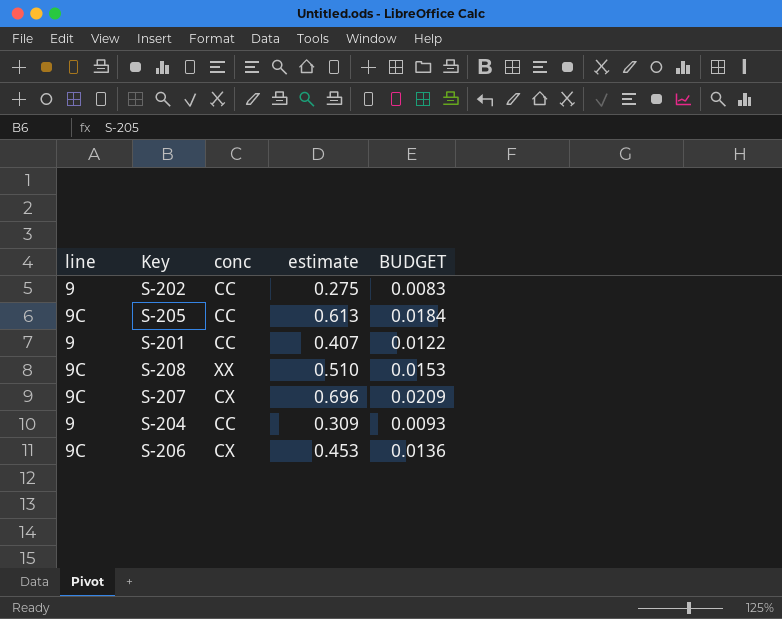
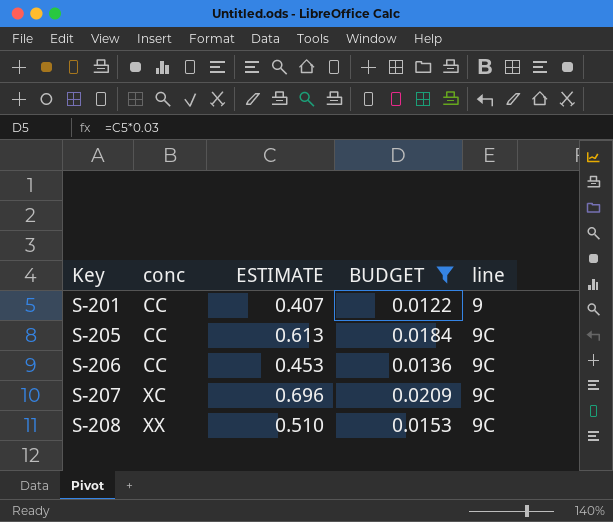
filter: none -> BUDGET >= 0.0122
row order: none -> Key ascending
column name: estimate -> ESTIMATE
column line | position: 1 -> 5
S-206 | conc: CX -> CC
S-207 | conc: CX -> XC

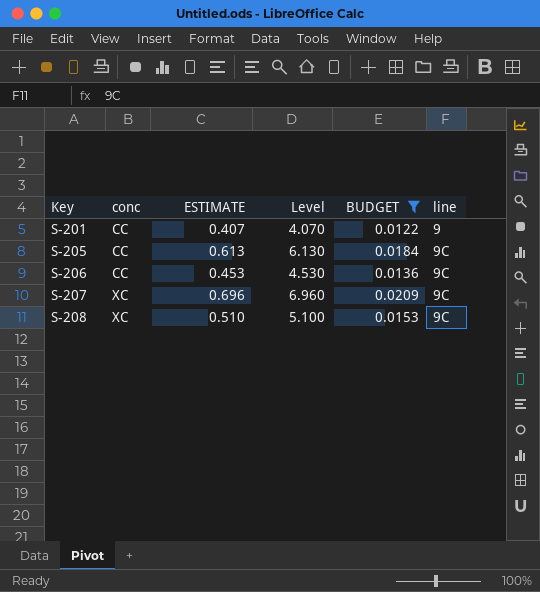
column Level | formula: none -> [ESTIMATE] * 10
S-208 | conc: XX -> XC

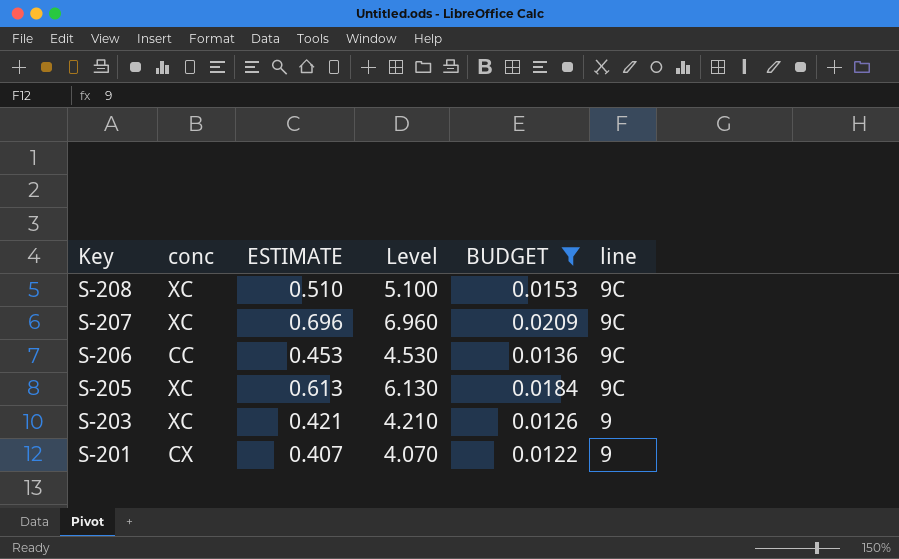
row order: Key ascending -> Key descending
S-205 | conc: CC -> XC
row S-203: none -> XC | 0.421 | 4.210 | 0.0126 | 9
S-201 | conc: CC -> CX

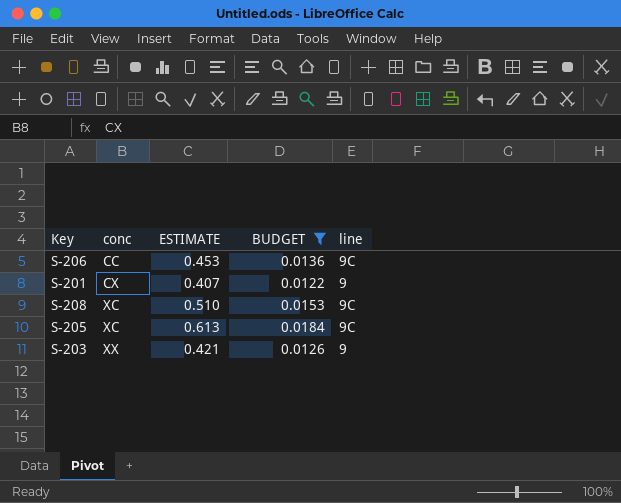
row order: Key descending -> conc ascending
column Level | formula: [ESTIMATE] * 10 -> none
row S-207: XC | 0.696 | 6.960 | 0.0209 | 9C -> none
S-203 | conc: XC -> XX

